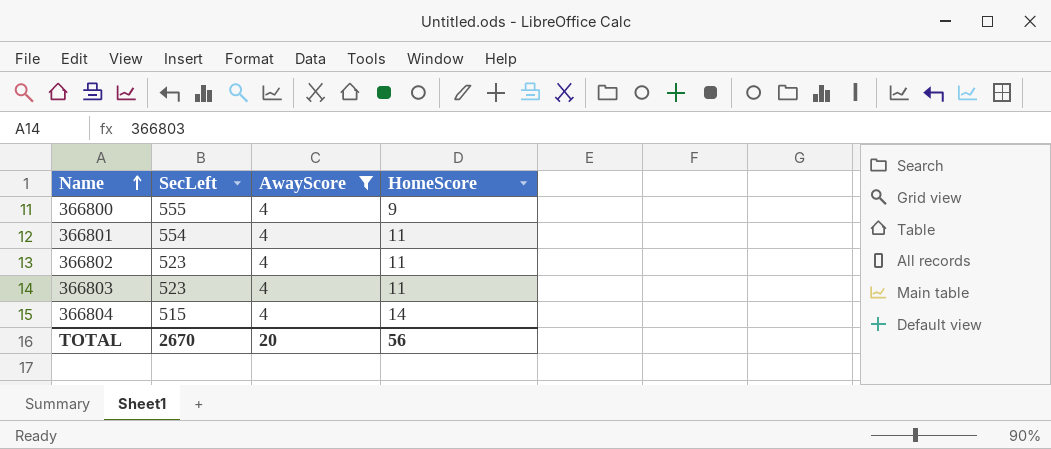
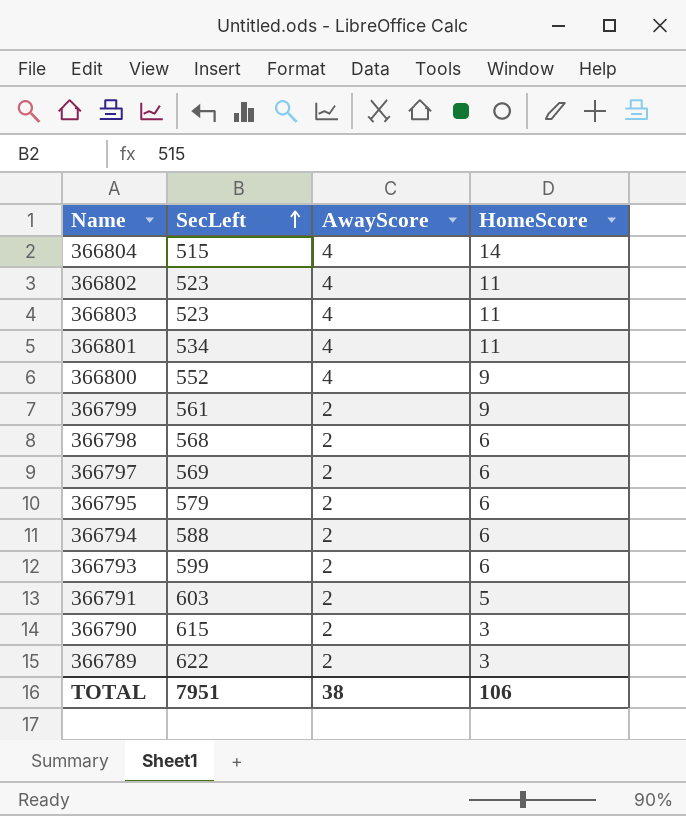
filter: AwayScore = 4 -> none
row order: Name ascending -> SecLeft ascending
366801 | SecLeft: 554 -> 534
366800 | SecLeft: 555 -> 552
TOTAL | SecLeft: 2670 -> 7951
TOTAL | AwayScore: 20 -> 38
TOTAL | HomeScore: 56 -> 106

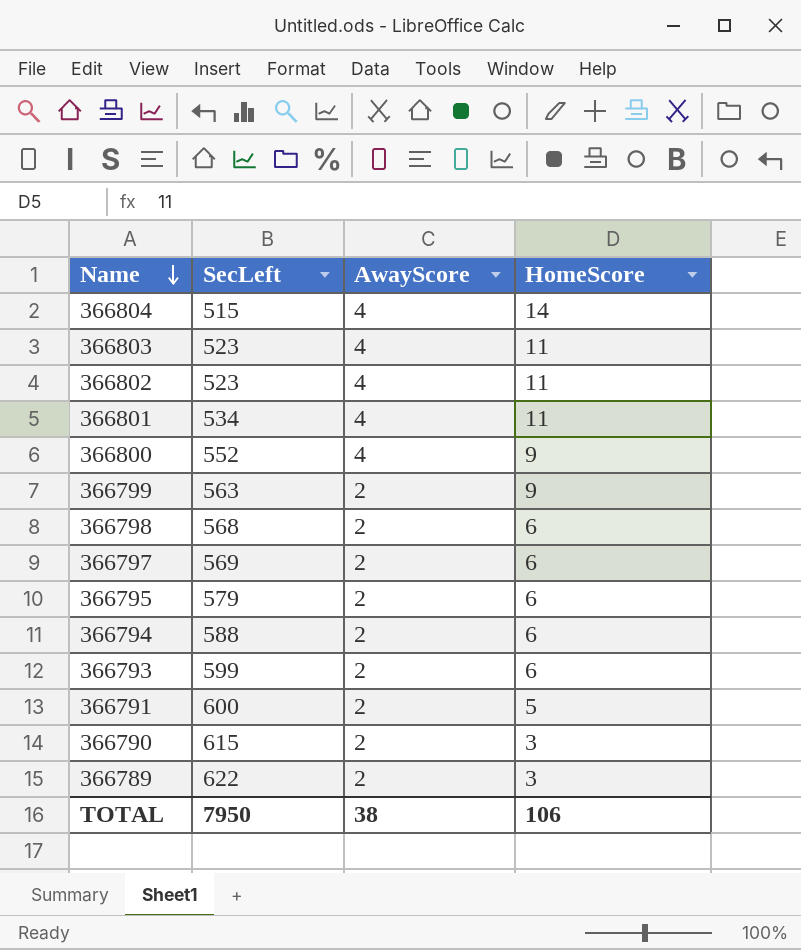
row order: SecLeft ascending -> Name descending
366799 | SecLeft: 561 -> 563
366791 | SecLeft: 603 -> 600
TOTAL | SecLeft: 7951 -> 7950

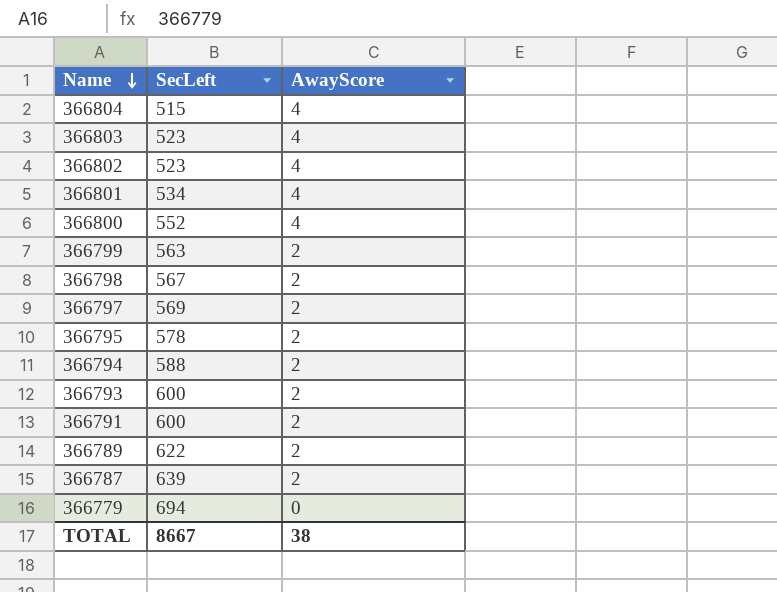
column HomeScore | position: 4 -> none
row 366790: 615 | 2 | 3 -> none
366798 | SecLeft: 568 -> 567
366795 | SecLeft: 579 -> 578
366793 | SecLeft: 599 -> 600
row 366787: none -> 639 | 2
row 366779: none -> 694 | 0
TOTAL | SecLeft: 7950 -> 8667

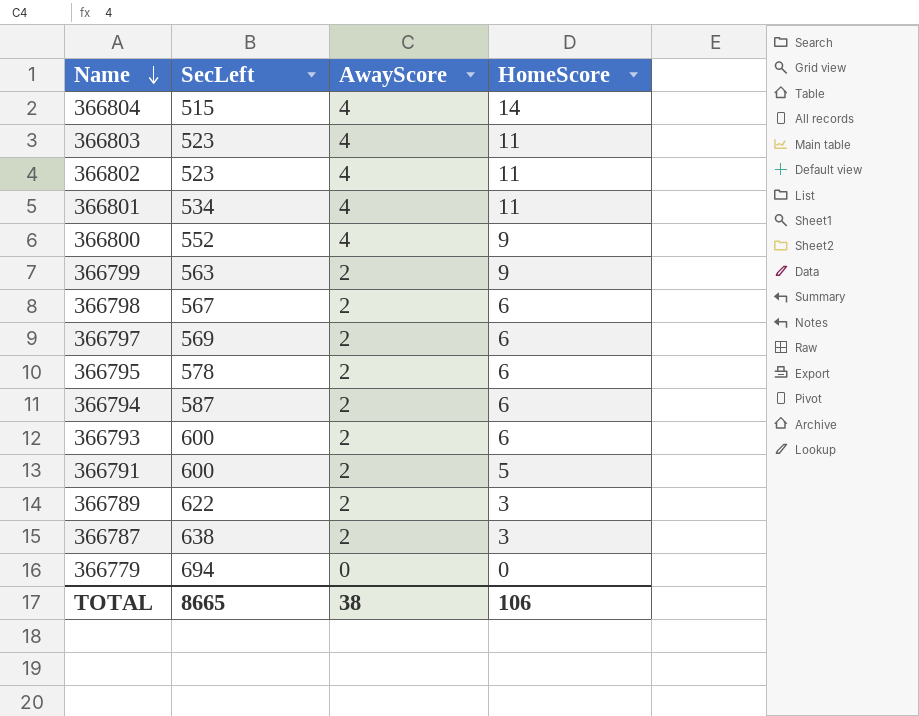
column HomeScore | position: none -> 4
366794 | SecLeft: 588 -> 587
366787 | SecLeft: 639 -> 638
TOTAL | SecLeft: 8667 -> 8665

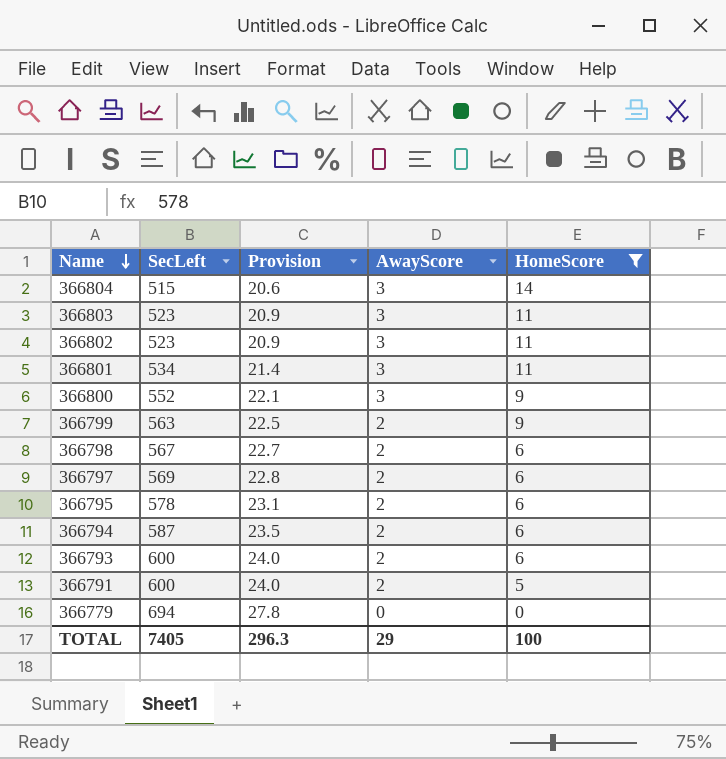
filter: none -> HomeScore != 3
column Provision | formula: none -> [SecLeft] * 0.04
366804 | AwayScore: 4 -> 3
366803 | AwayScore: 4 -> 3
366802 | AwayScore: 4 -> 3
366801 | AwayScore: 4 -> 3
366800 | AwayScore: 4 -> 3
TOTAL | SecLeft: 8665 -> 7405
TOTAL | AwayScore: 38 -> 29
TOTAL | HomeScore: 106 -> 100

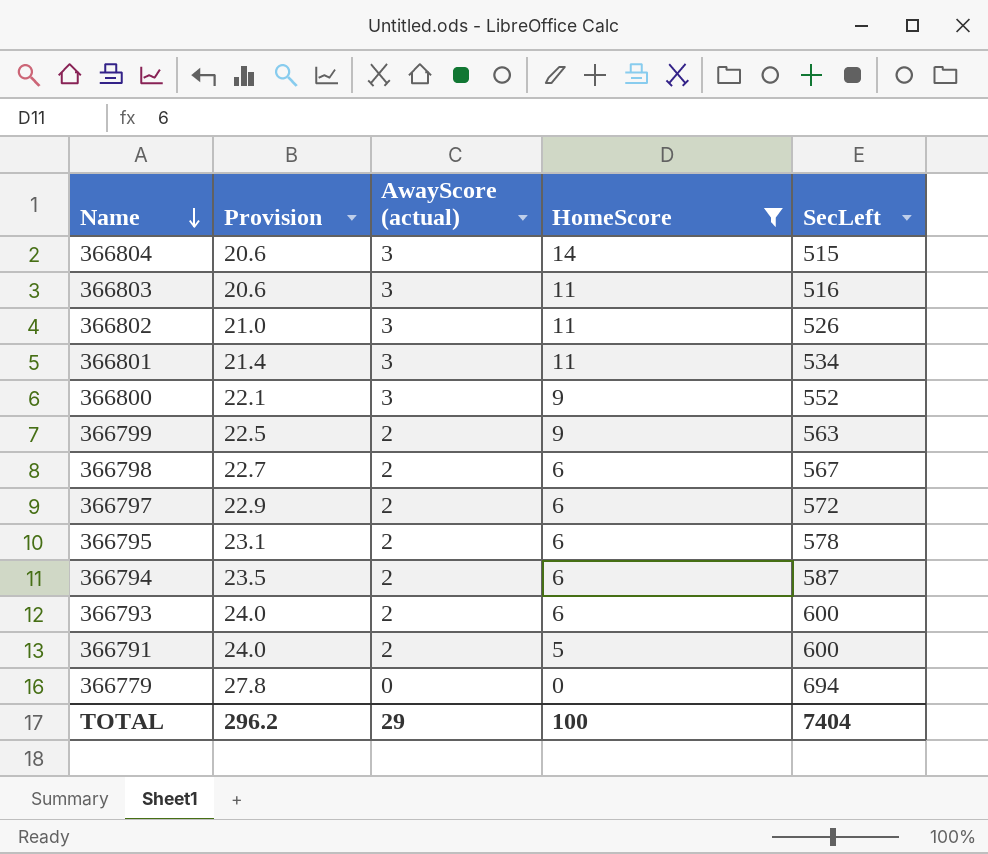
column name: AwayScore -> AwayScore (actual)
column SecLeft | position: 2 -> 5
366803 | Provision: 20.9 -> 20.6
366803 | SecLeft: 523 -> 516
366802 | Provision: 20.9 -> 21.0
366802 | SecLeft: 523 -> 526
366797 | Provision: 22.8 -> 22.9
366797 | SecLeft: 569 -> 572
TOTAL | Provision: 296.3 -> 296.2
TOTAL | SecLeft: 7405 -> 7404

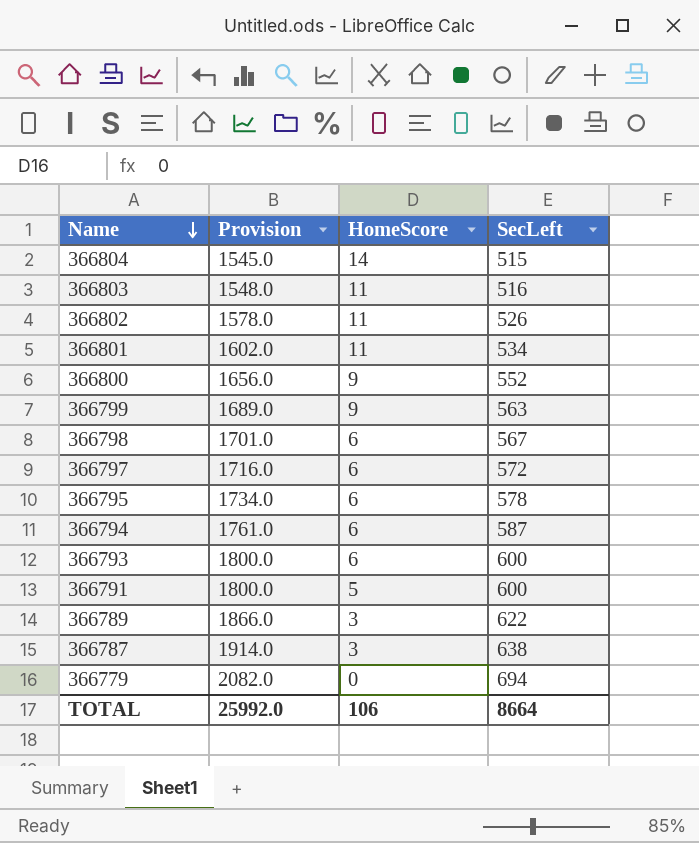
filter: HomeScore != 3 -> none
column AwayScore (actual) | position: 3 -> none
column Provision | formula: [SecLeft] * 0.04 -> [SecLeft] * 3
TOTAL | Provision: 296.2 -> 25992.0
TOTAL | HomeScore: 100 -> 106
TOTAL | SecLeft: 7404 -> 8664

